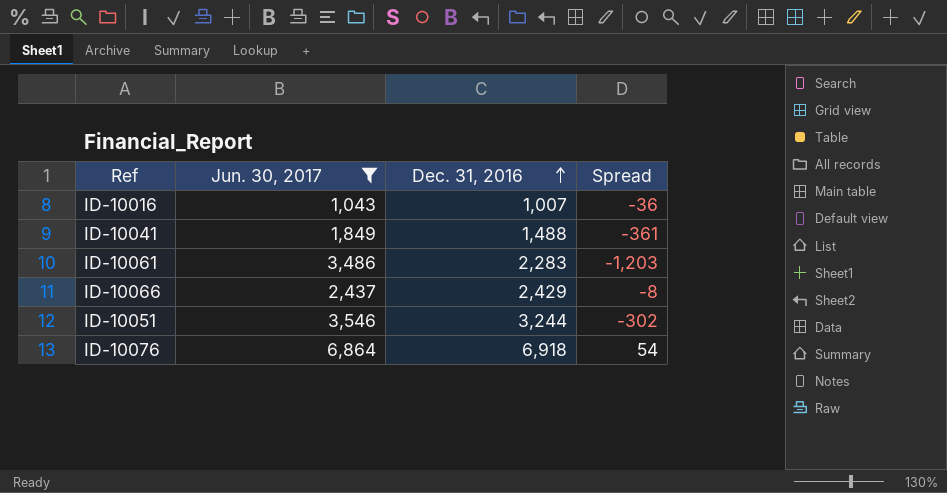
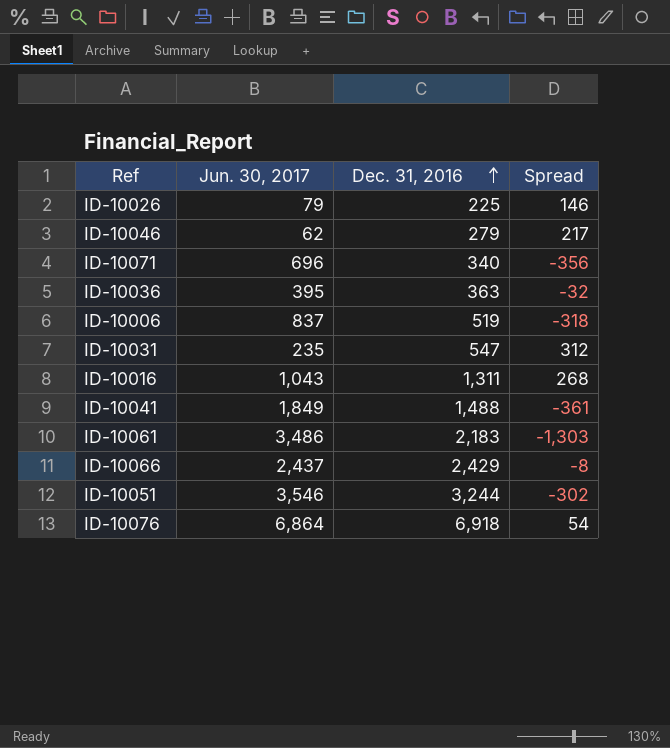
filter: Jun. 30, 2017 >= 1,043 -> none
ID-10016 | Dec. 31, 2016: 1,007 -> 1,311
ID-10016 | Spread: -36 -> 268
ID-10061 | Dec. 31, 2016: 2,283 -> 2,183
ID-10061 | Spread: -1,203 -> -1,303

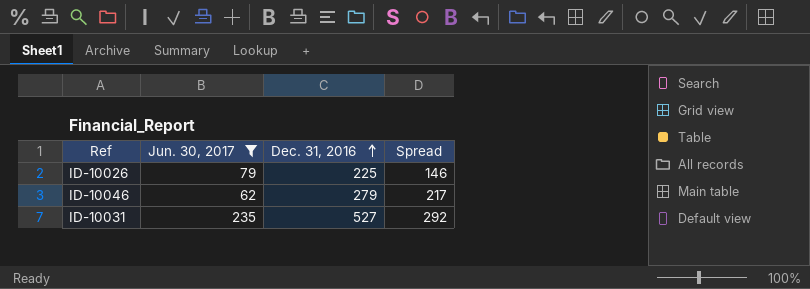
filter: none -> Jun. 30, 2017 <= 235
ID-10031 | Dec. 31, 2016: 547 -> 527
ID-10031 | Spread: 312 -> 292

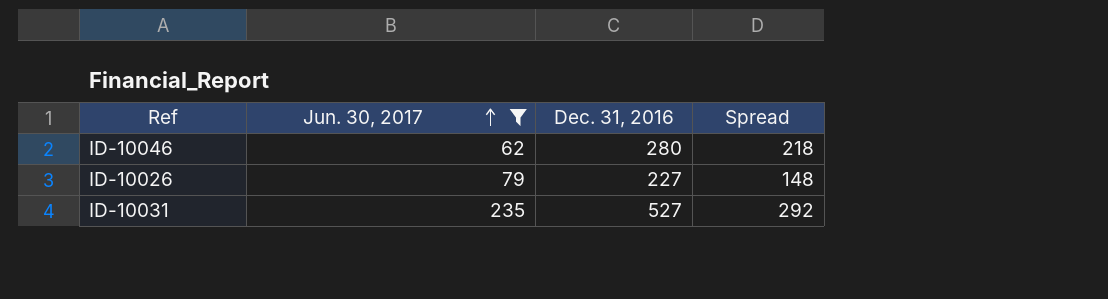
row order: Dec. 31, 2016 ascending -> Jun. 30, 2017 ascending
ID-10046 | Dec. 31, 2016: 279 -> 280
ID-10046 | Spread: 217 -> 218
ID-10026 | Dec. 31, 2016: 225 -> 227
ID-10026 | Spread: 146 -> 148

